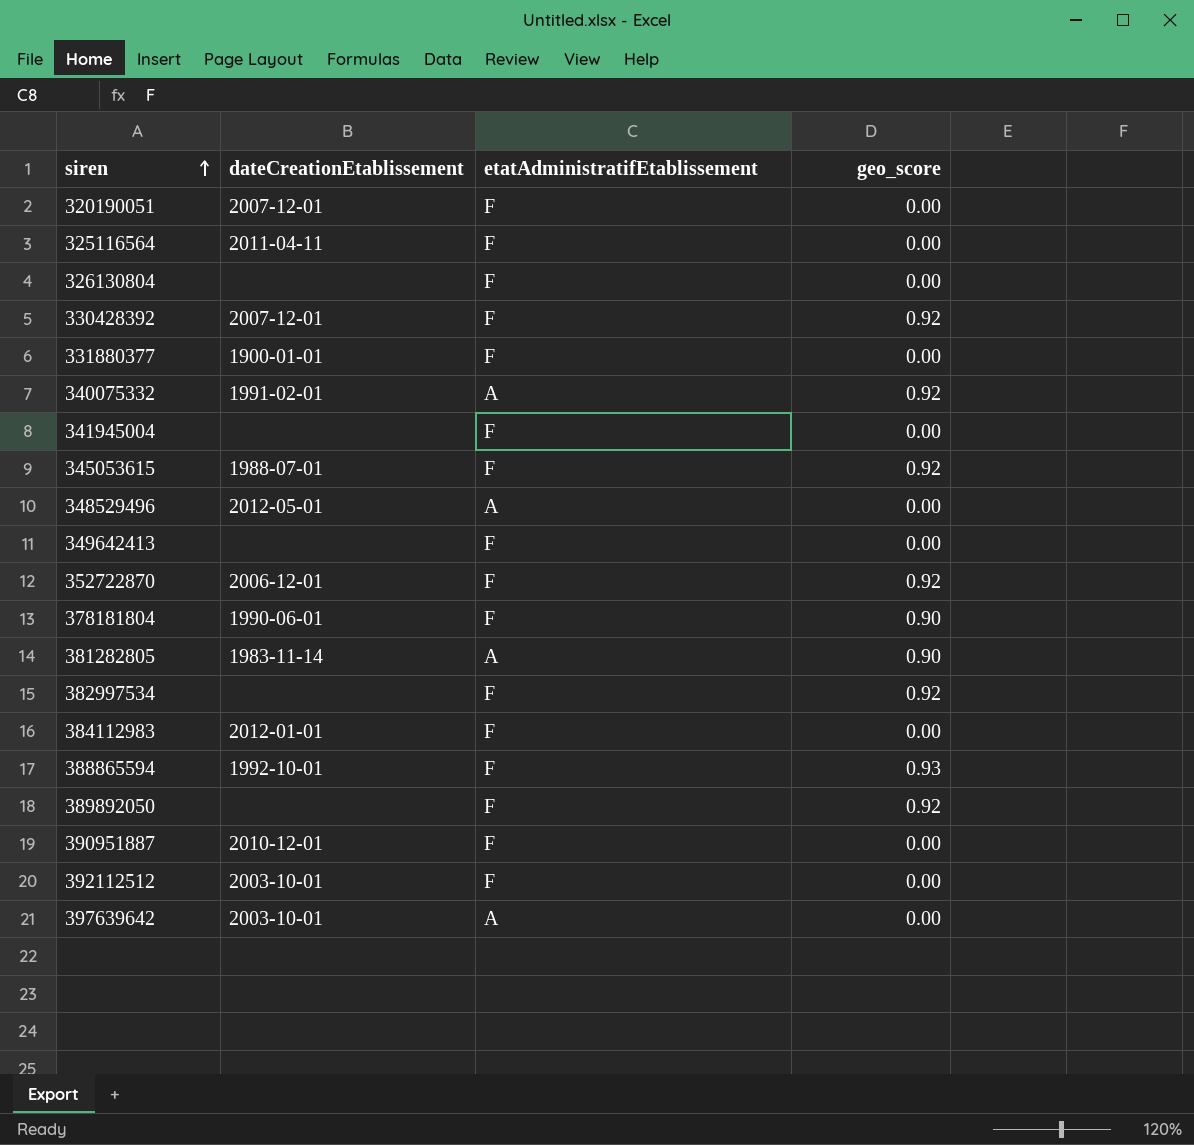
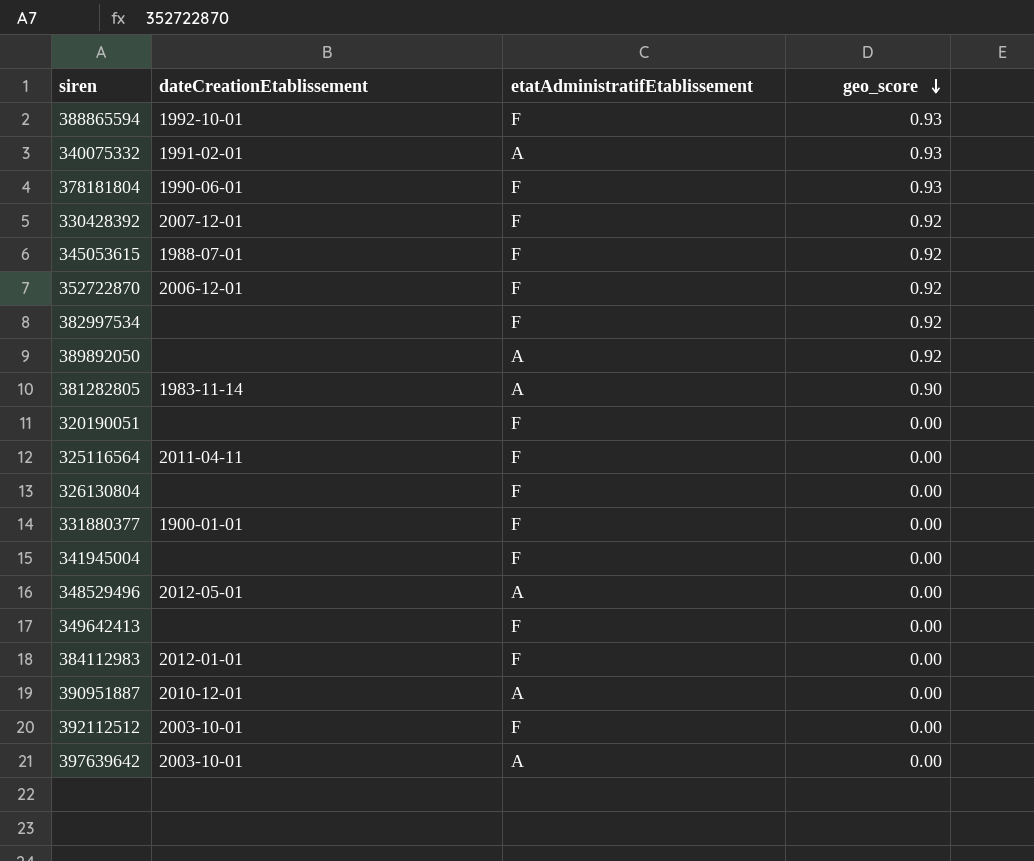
row order: siren ascending -> geo_score descending
340075332 | geo_score: 0.92 -> 0.93
378181804 | geo_score: 0.90 -> 0.93
389892050 | etatAdministratifEtablissement: F -> A
320190051 | dateCreationEtablissement: 2007-12-01 -> none
390951887 | etatAdministratifEtablissement: F -> A

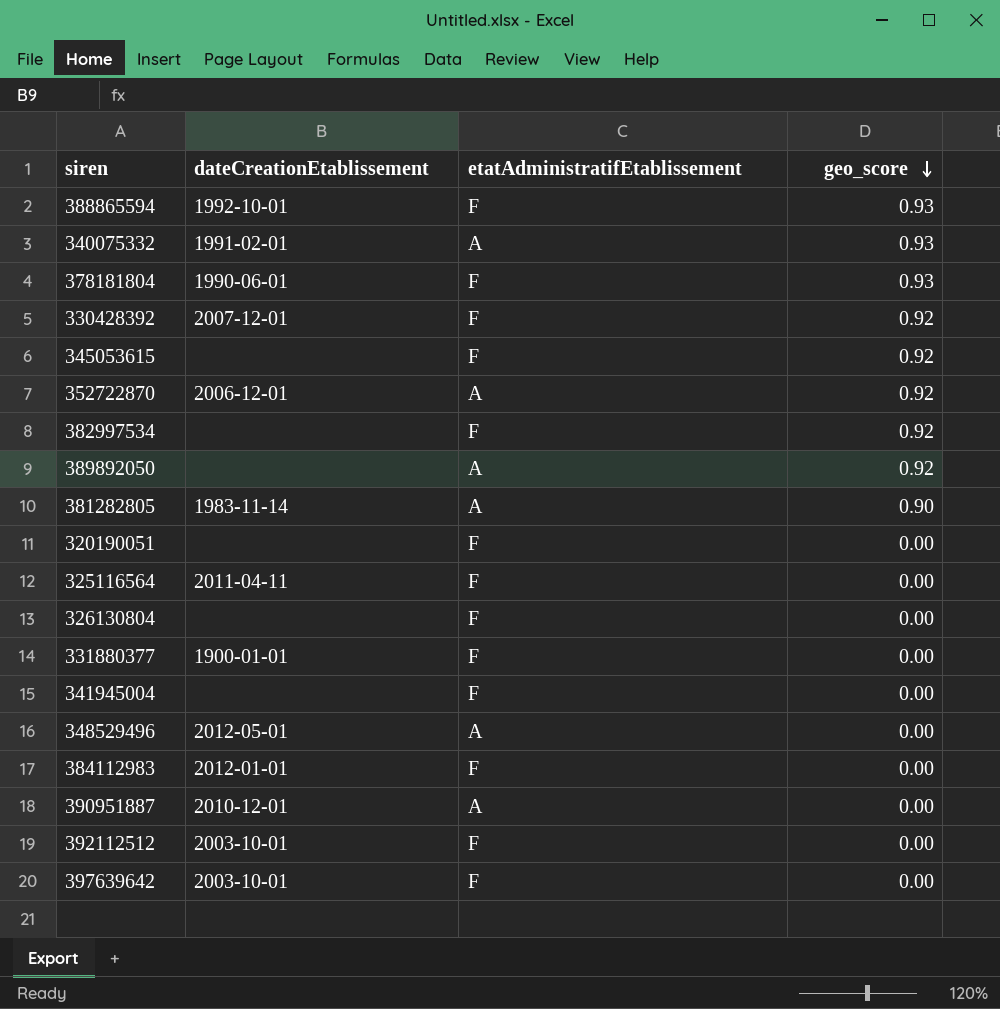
row 349642413: none | F | 0.00 -> none
345053615 | dateCreationEtablissement: 1988-07-01 -> none
352722870 | etatAdministratifEtablissement: F -> A
397639642 | etatAdministratifEtablissement: A -> F

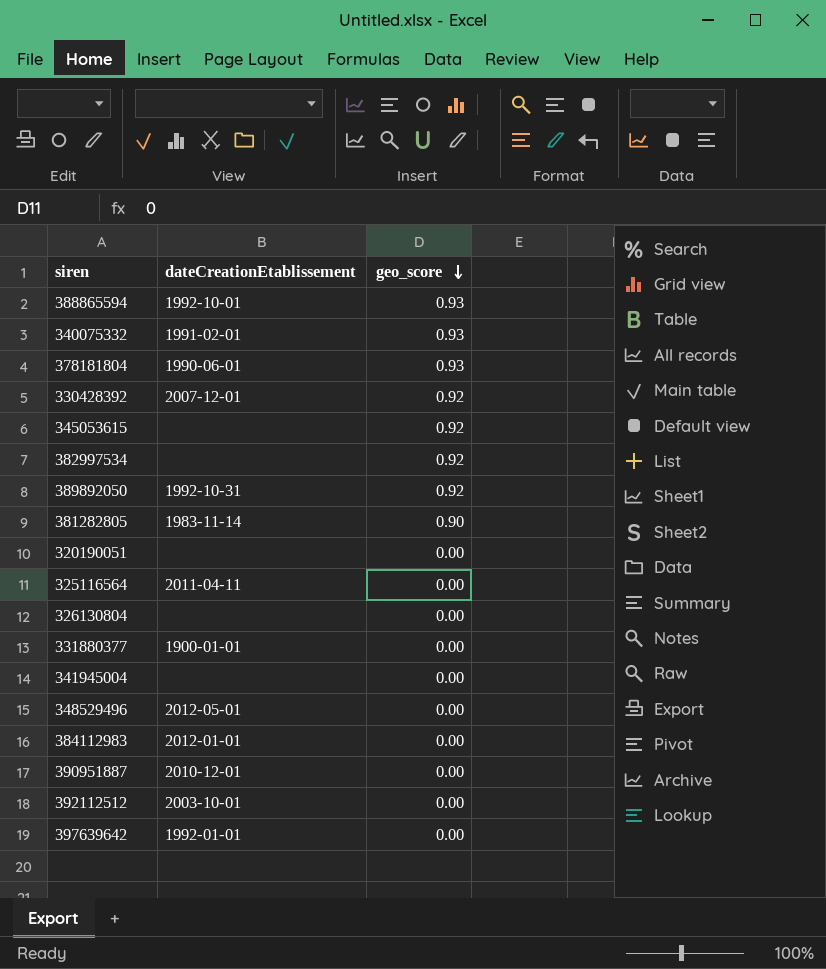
column etatAdministratifEtablissement | position: 3 -> none
row 352722870: 2006-12-01 | A | 0.92 -> none
389892050 | dateCreationEtablissement: none -> 1992-10-31
397639642 | dateCreationEtablissement: 2003-10-01 -> 1992-01-01

